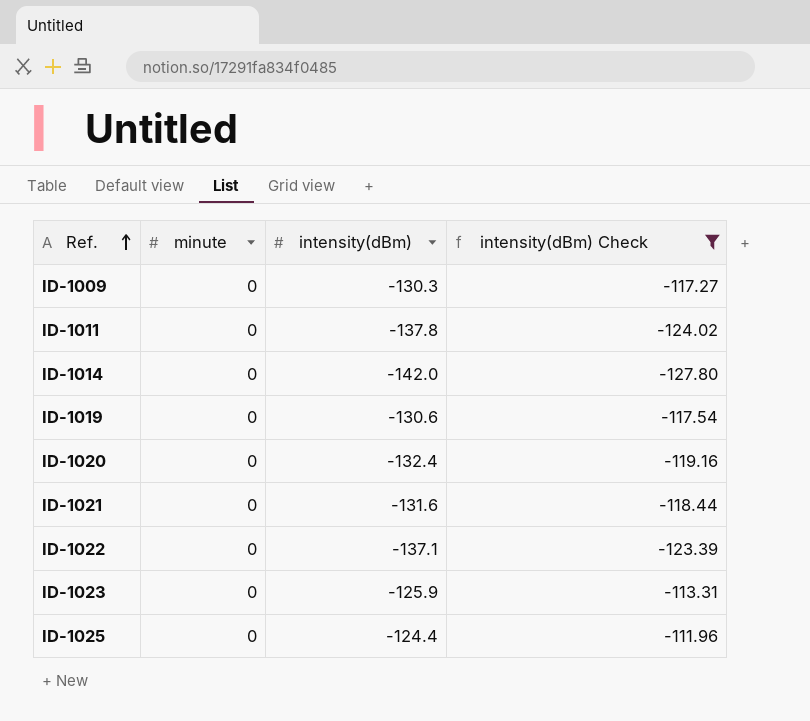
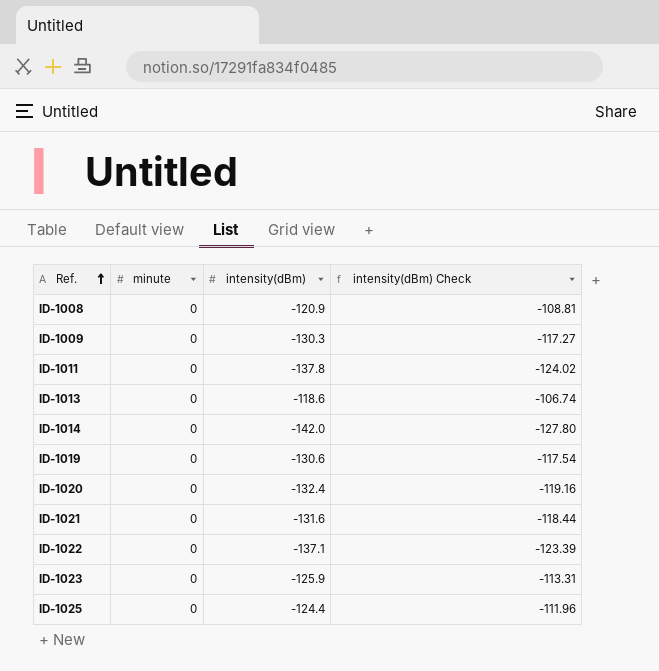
filter: intensity(dBm) Check <= -111.96 -> none

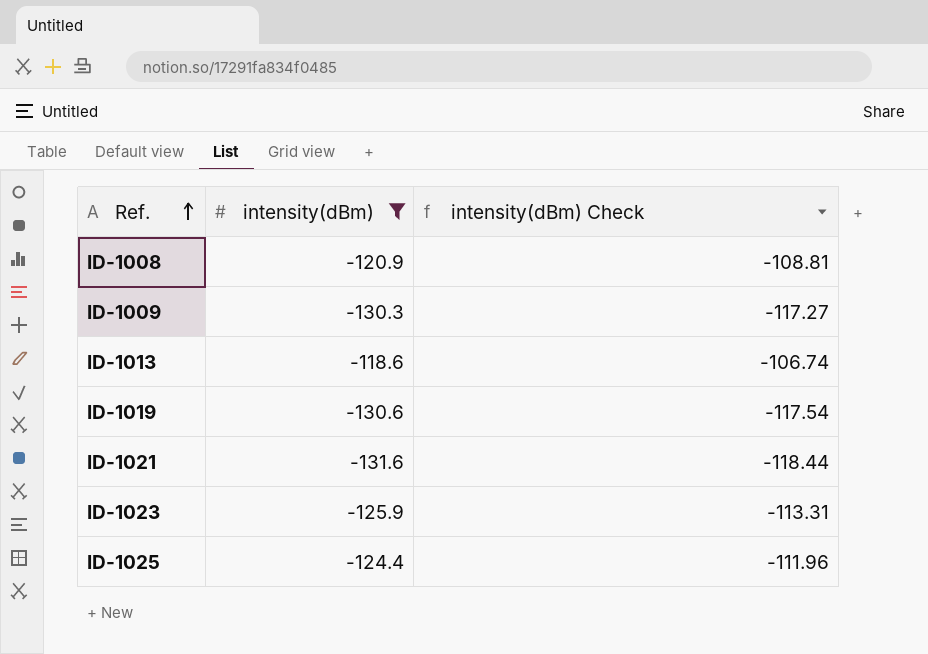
filter: none -> intensity(dBm) >= -131.6
column minute | position: 2 -> none

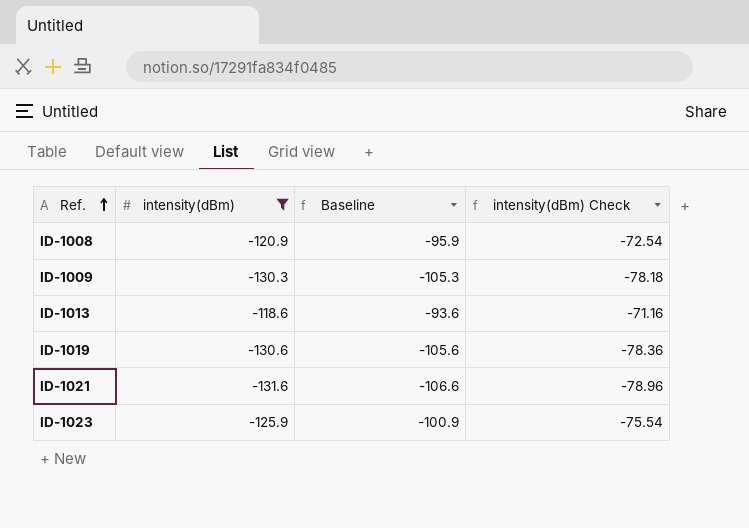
column Baseline | formula: none -> [intensity(dBm)] + 25
column intensity(dBm) Check | formula: [intensity(dBm)] * 0.9 -> [intensity(dBm)] * 0.6
row ID-1025: -124.4 | -111.96 -> none

